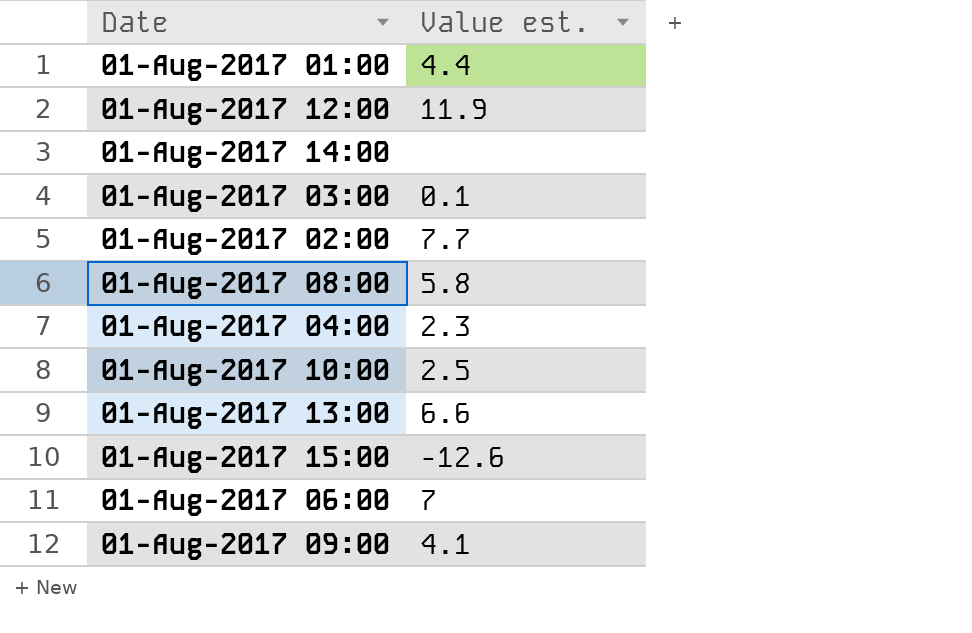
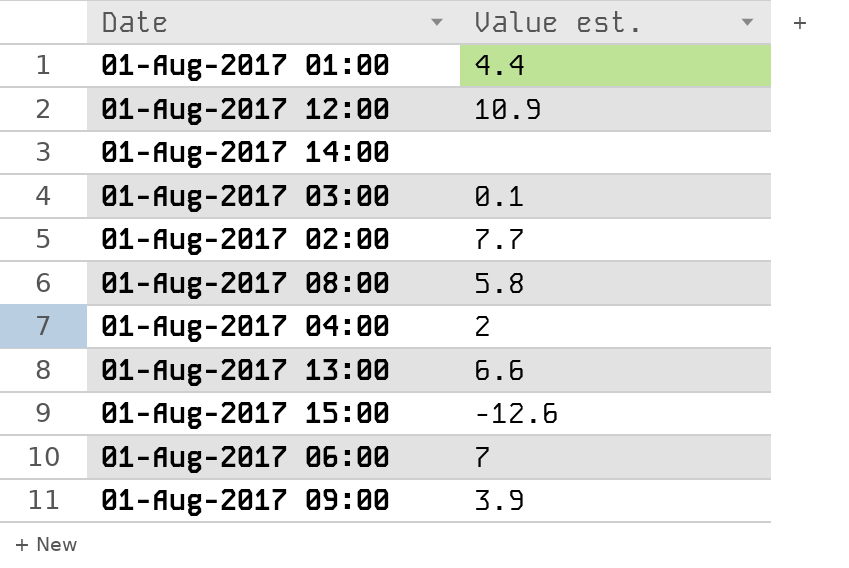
row 01-Aug-2017 10:00: 2.5 -> none
01-Aug-2017 12:00 | Value est.: 11.9 -> 10.9
01-Aug-2017 04:00 | Value est.: 2.3 -> 2
01-Aug-2017 09:00 | Value est.: 4.1 -> 3.9

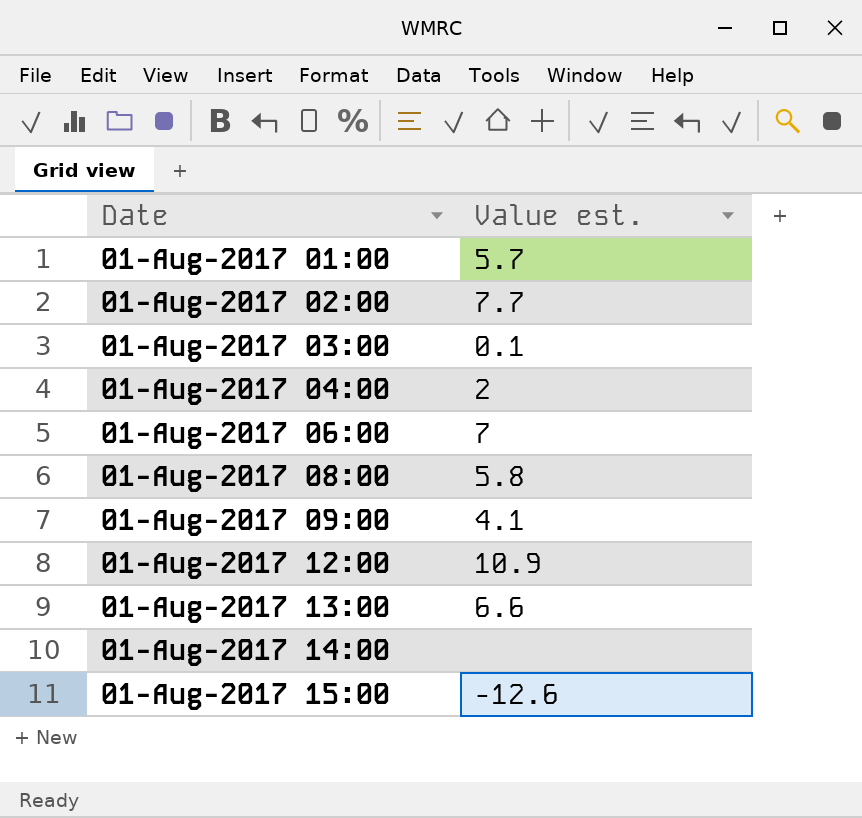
row order: none -> Date ascending
01-Aug-2017 01:00 | Value est.: 4.4 -> 5.7
01-Aug-2017 09:00 | Value est.: 3.9 -> 4.1

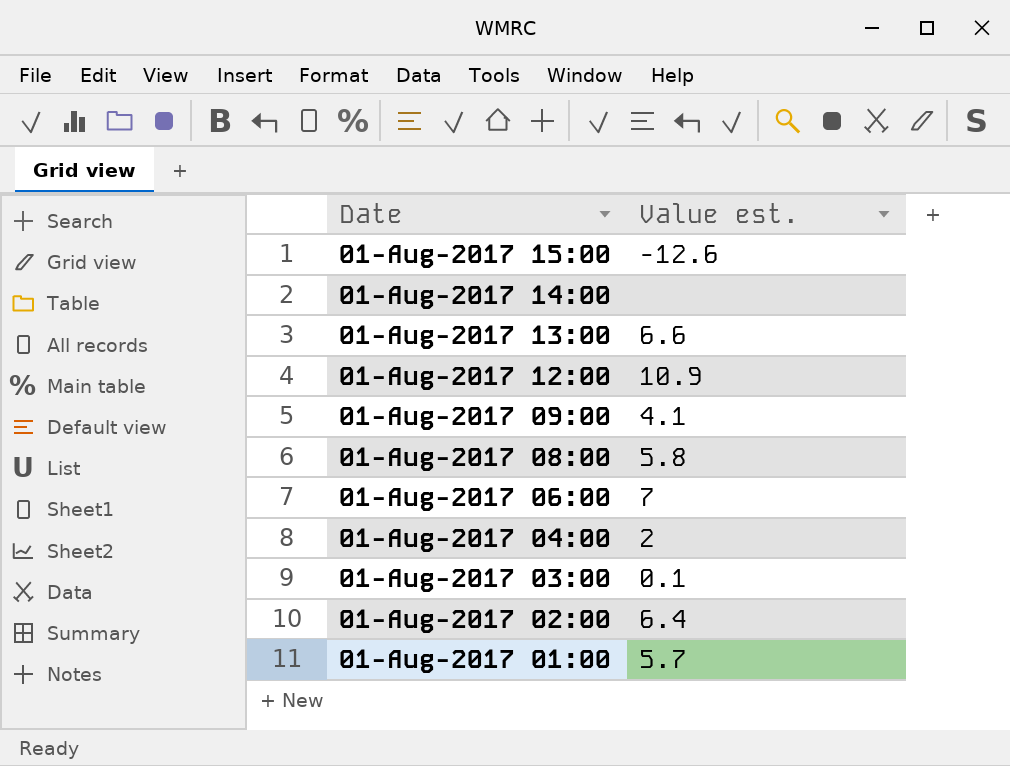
row order: Date ascending -> Date descending
01-Aug-2017 02:00 | Value est.: 7.7 -> 6.4

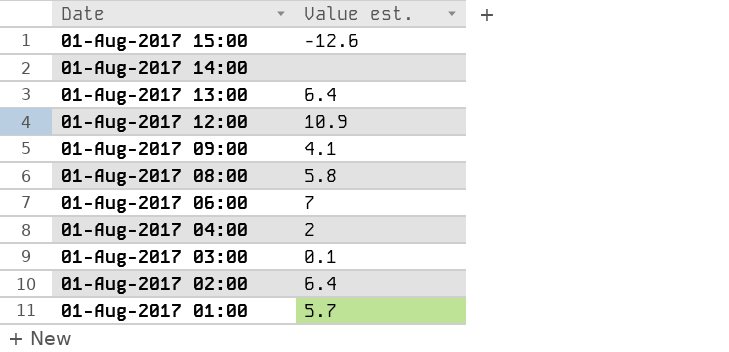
01-Aug-2017 13:00 | Value est.: 6.6 -> 6.4

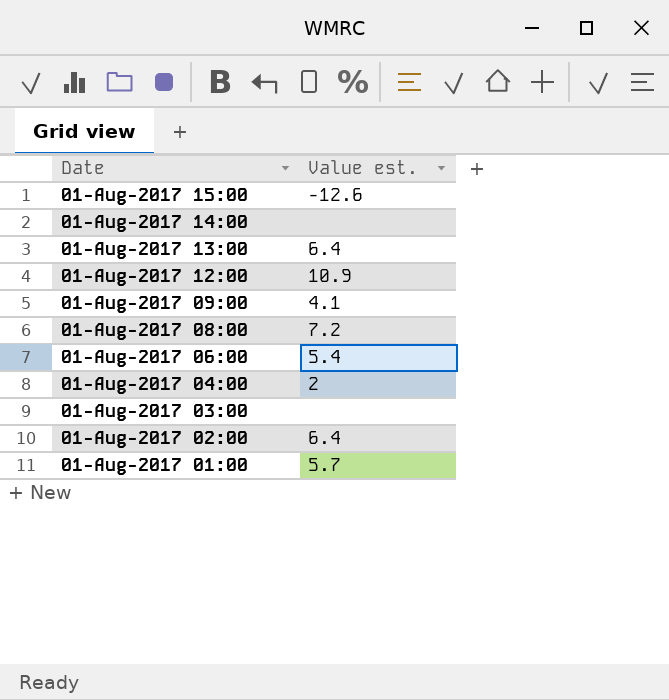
01-Aug-2017 08:00 | Value est.: 5.8 -> 7.2
01-Aug-2017 06:00 | Value est.: 7 -> 5.4
01-Aug-2017 03:00 | Value est.: 0.1 -> none

